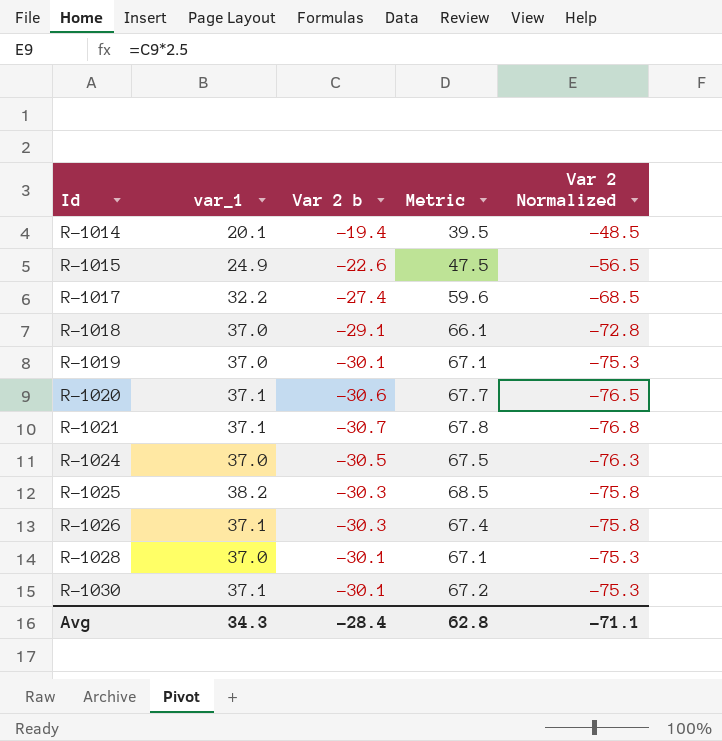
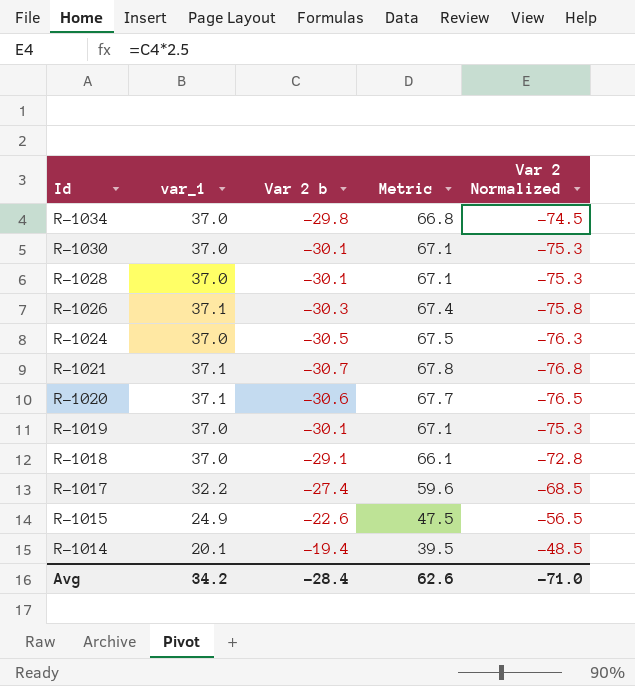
row order: Id ascending -> Id descending
row R-1025: 38.2 | -30.3 | 68.5 | -75.8 -> none
row R-1034: none -> 37.0 | -29.8 | 66.8 | -74.5
R-1030 | var_1: 37.1 -> 37.0
R-1030 | Metric: 67.2 -> 67.1
Avg | var_1: 34.3 -> 34.2
Avg | Metric: 62.8 -> 62.6
Avg | Var 2 Normalized: -71.1 -> -71.0

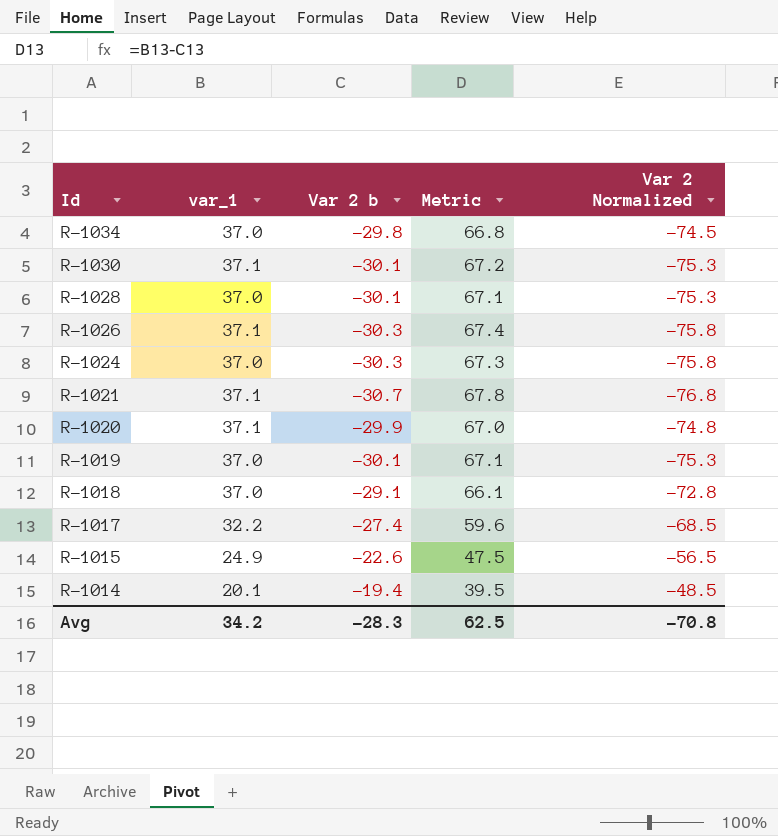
R-1030 | var_1: 37.0 -> 37.1
R-1030 | Metric: 67.1 -> 67.2
R-1024 | Var 2 b: -30.5 -> -30.3
R-1024 | Metric: 67.5 -> 67.3
R-1024 | Var 2 Normalized: -76.3 -> -75.8
R-1020 | Var 2 b: -30.6 -> -29.9
R-1020 | Metric: 67.7 -> 67.0
R-1020 | Var 2 Normalized: -76.5 -> -74.8
Avg | Var 2 b: -28.4 -> -28.3
Avg | Metric: 62.6 -> 62.5
Avg | Var 2 Normalized: -71.0 -> -70.8

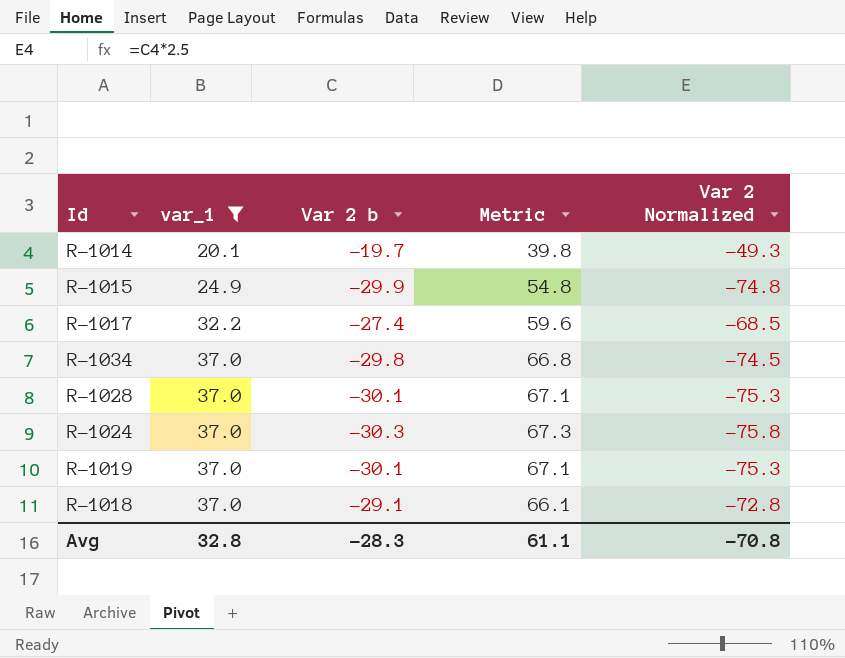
filter: none -> var_1 != 37.1
row order: Id descending -> var_1 ascending
R-1014 | Var 2 b: -19.4 -> -19.7
R-1014 | Metric: 39.5 -> 39.8
R-1014 | Var 2 Normalized: -48.5 -> -49.3
R-1015 | Var 2 b: -22.6 -> -29.9
R-1015 | Metric: 47.5 -> 54.8
R-1015 | Var 2 Normalized: -56.5 -> -74.8
Avg | var_1: 34.2 -> 32.8
Avg | Metric: 62.5 -> 61.1

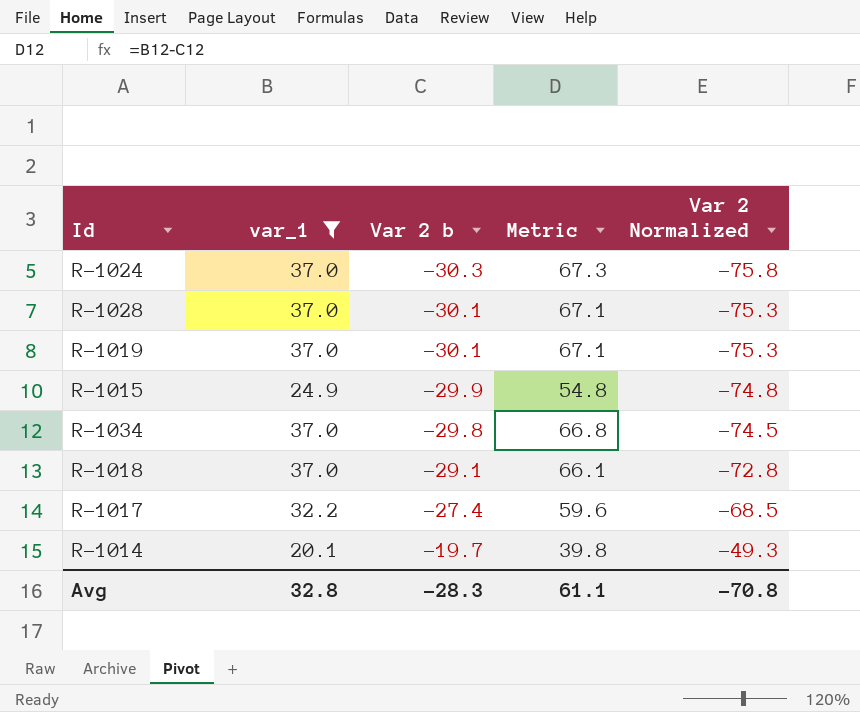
row order: var_1 ascending -> Var 2 b ascending

